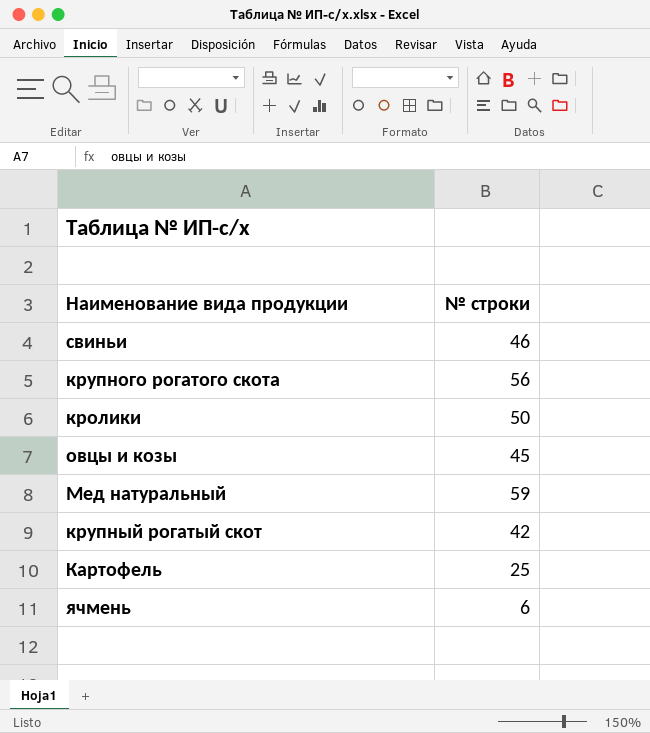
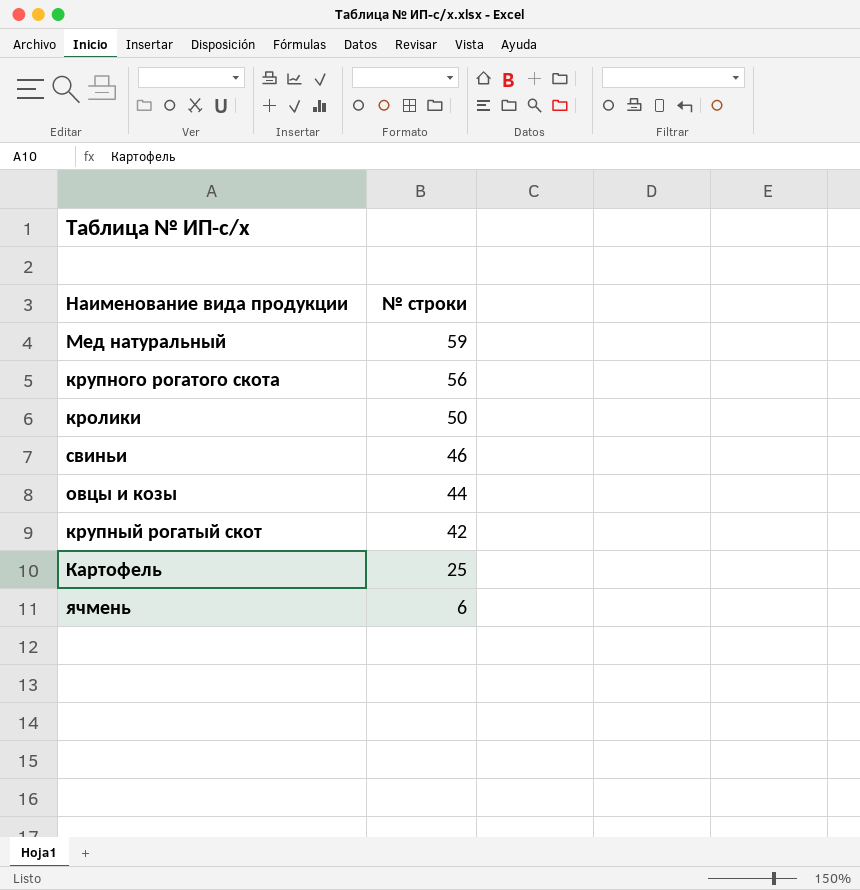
row order: none -> № строки descending
овцы и козы | № строки: 45 -> 44

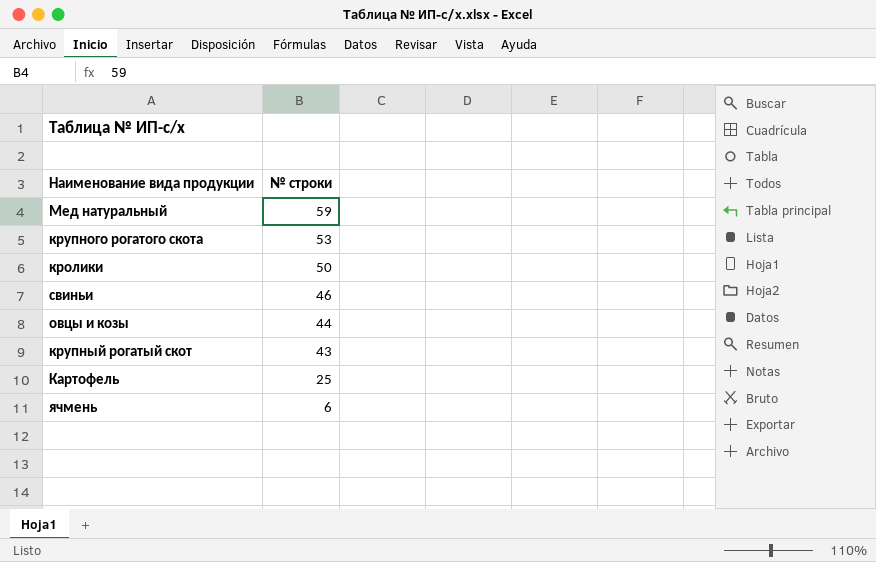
крупного рогатого скота | № строки: 56 -> 53
крупный рогатый скот | № строки: 42 -> 43

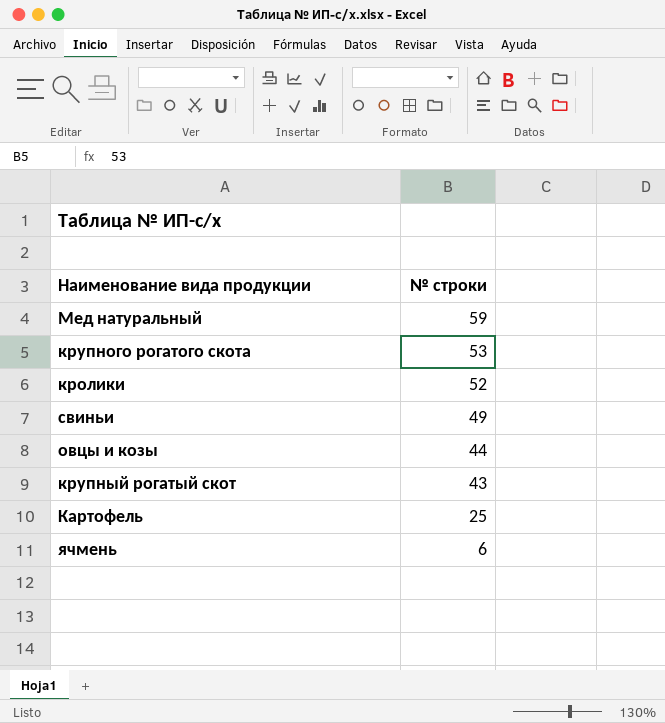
кролики | № строки: 50 -> 52
свиньи | № строки: 46 -> 49

